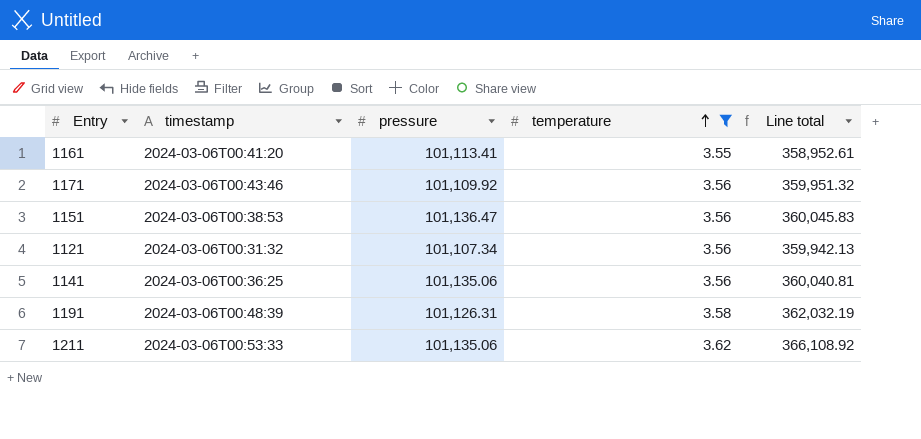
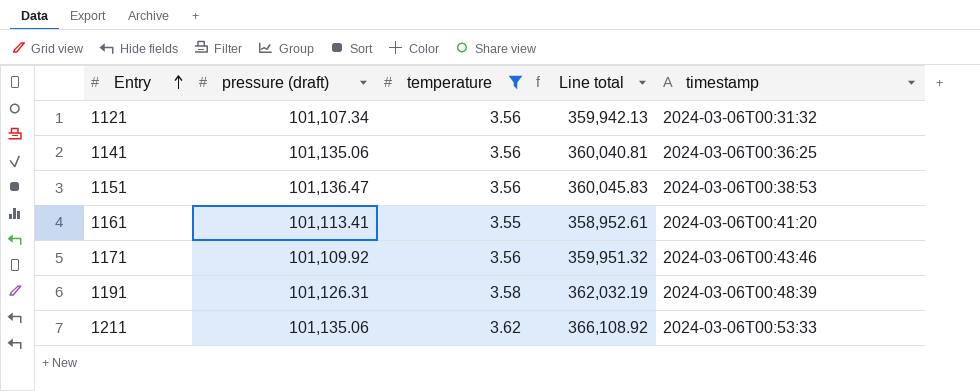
row order: temperature ascending -> Entry ascending
column name: pressure -> pressure (draft)
column timestamp | position: 2 -> 5

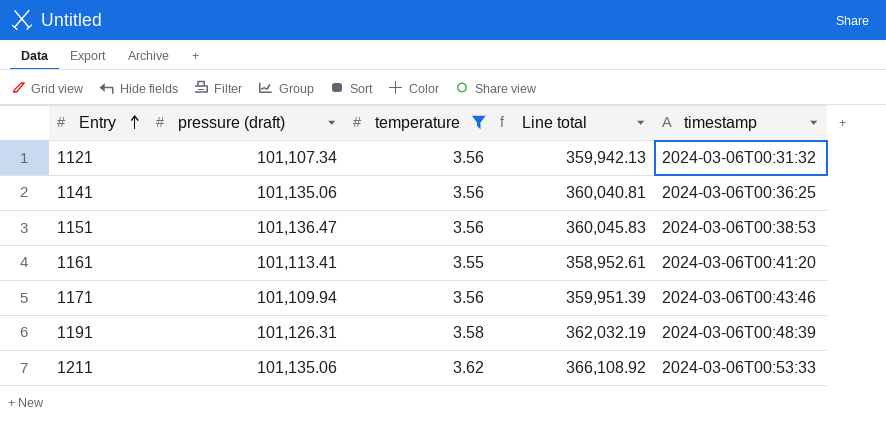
1171 | pressure (draft): 101,109.92 -> 101,109.94
1171 | Line total: 359,951.32 -> 359,951.39

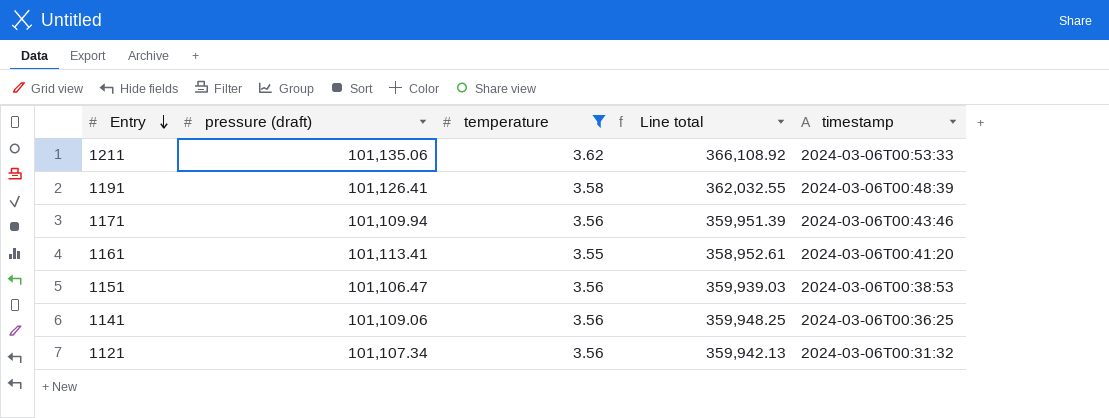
row order: Entry ascending -> Entry descending
1191 | pressure (draft): 101,126.31 -> 101,126.41
1191 | Line total: 362,032.19 -> 362,032.55
1151 | pressure (draft): 101,136.47 -> 101,106.47
1151 | Line total: 360,045.83 -> 359,939.03
1141 | pressure (draft): 101,135.06 -> 101,109.06
1141 | Line total: 360,040.81 -> 359,948.25

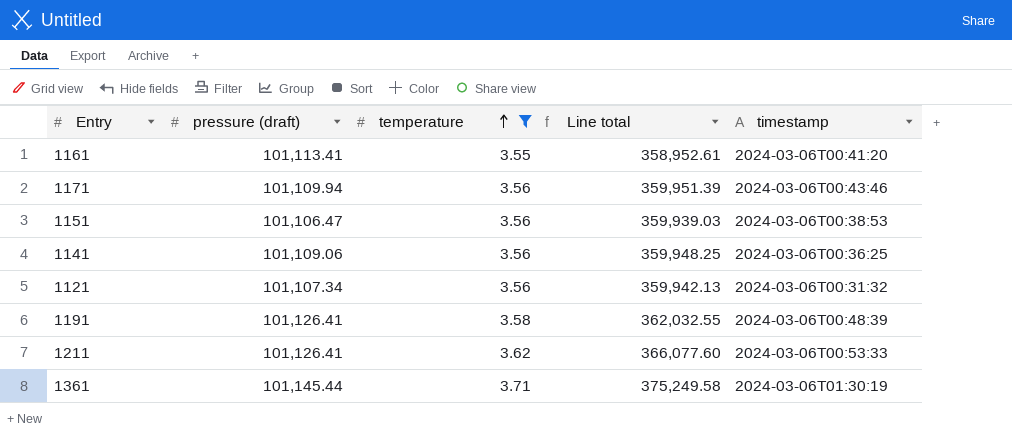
row order: Entry descending -> temperature ascending
1211 | pressure (draft): 101,135.06 -> 101,126.41
1211 | Line total: 366,108.92 -> 366,077.60
row 1361: none -> 101,145.44 | 3.71 | 375,249.58 | 2024-03-06T01:30:19

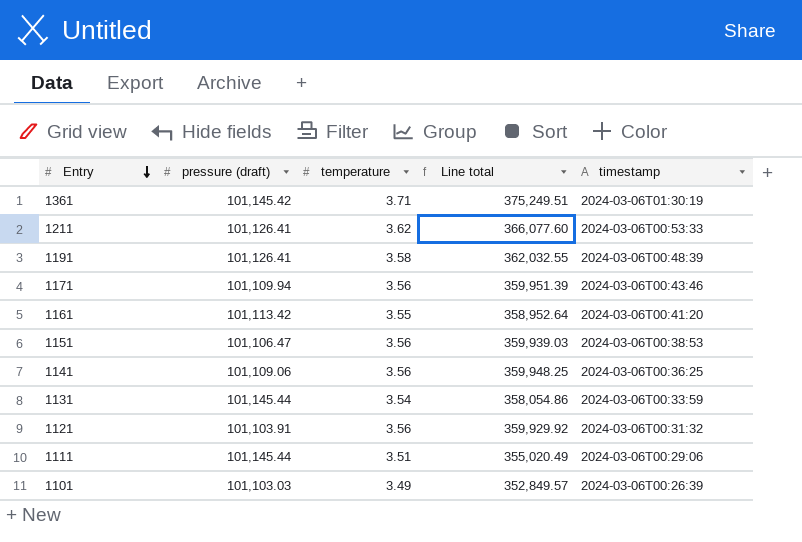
filter: temperature >= 3.55 -> none
row order: temperature ascending -> Entry descending
1361 | pressure (draft): 101,145.44 -> 101,145.42
1361 | Line total: 375,249.58 -> 375,249.51
1161 | pressure (draft): 101,113.41 -> 101,113.42
1161 | Line total: 358,952.61 -> 358,952.64
1121 | pressure (draft): 101,107.34 -> 101,103.91
1121 | Line total: 359,942.13 -> 359,929.92

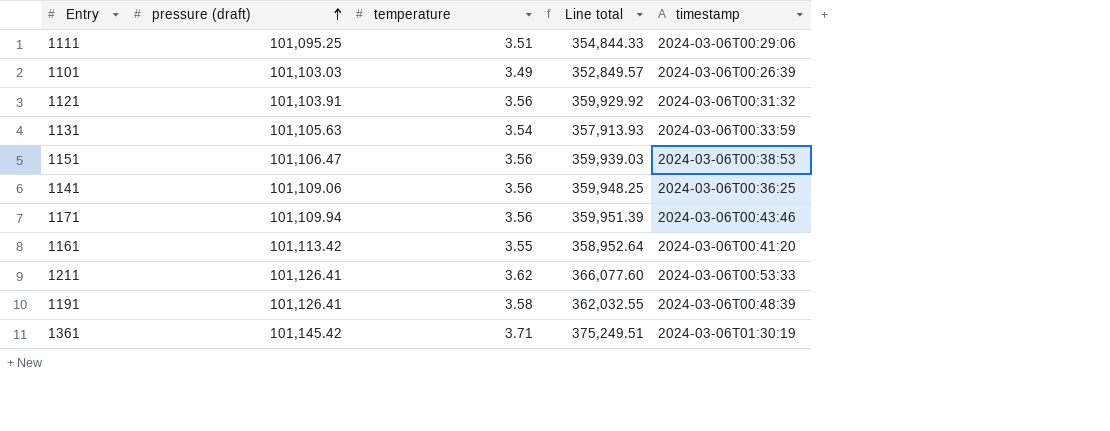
row order: Entry descending -> pressure (draft) ascending
1111 | pressure (draft): 101,145.44 -> 101,095.25
1111 | Line total: 355,020.49 -> 354,844.33
1131 | pressure (draft): 101,145.44 -> 101,105.63
1131 | Line total: 358,054.86 -> 357,913.93

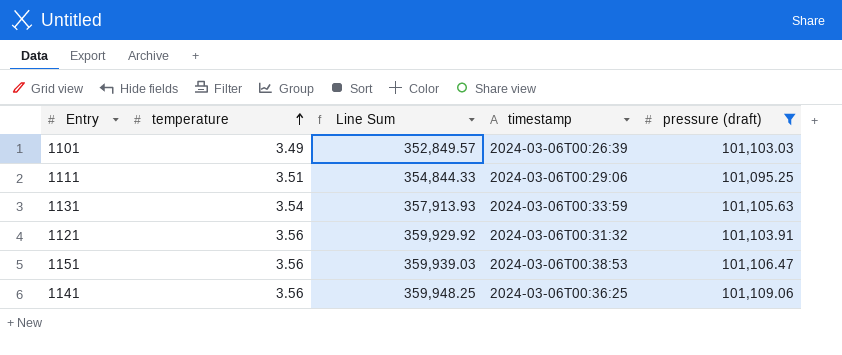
filter: none -> pressure (draft) <= 101,109.06
row order: pressure (draft) ascending -> temperature ascending
column name: Line total -> Line Sum
column pressure (draft) | position: 2 -> 5

